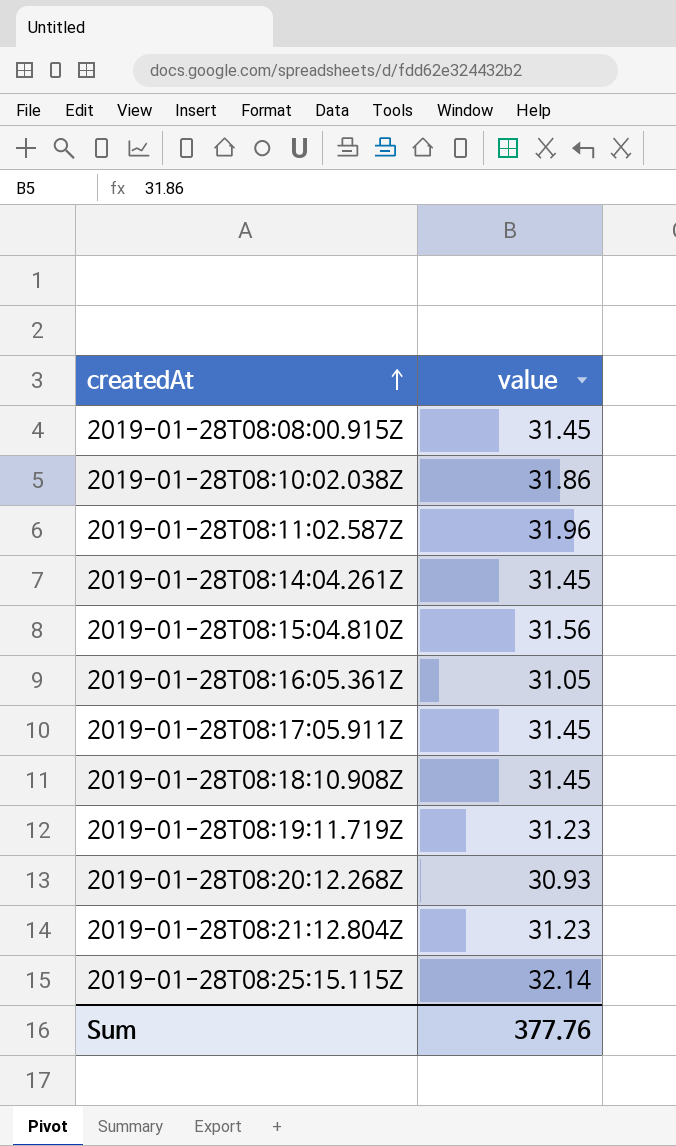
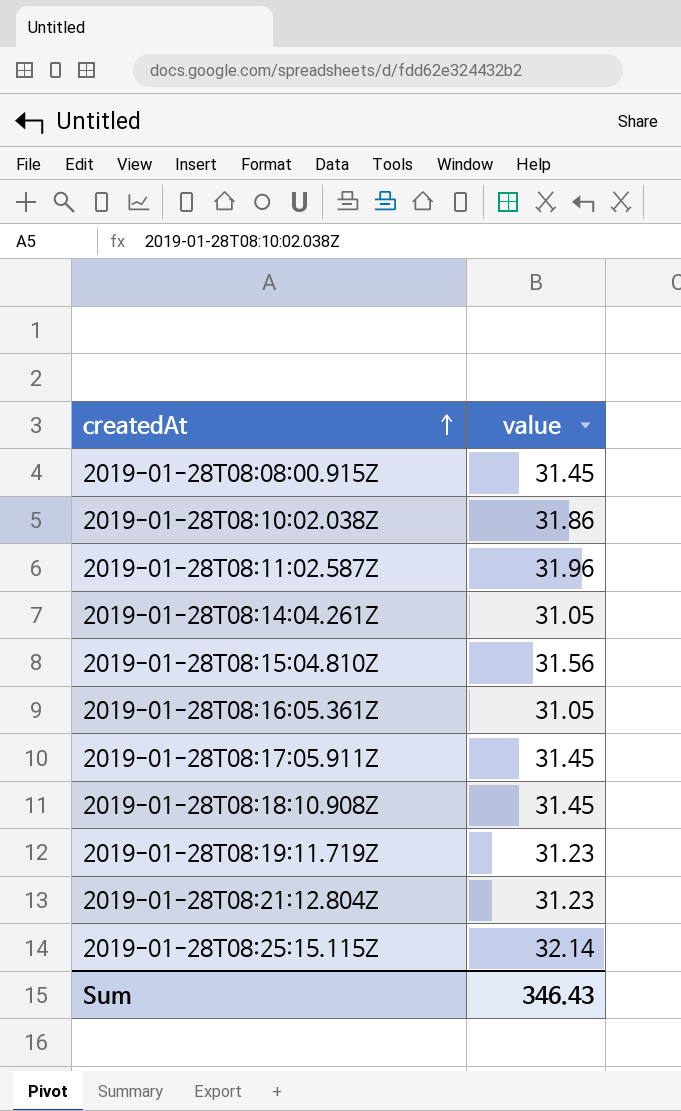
row 2019-01-28T08:20:12.268Z: 30.93 -> none
2019-01-28T08:14:04.261Z | value: 31.45 -> 31.05
Sum | value: 377.76 -> 346.43

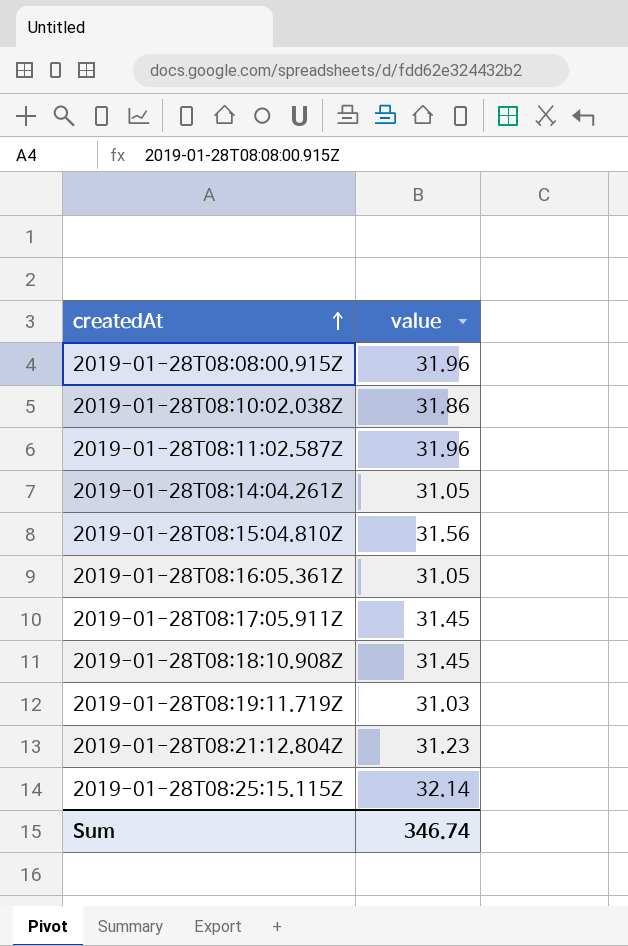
2019-01-28T08:08:00.915Z | value: 31.45 -> 31.96
2019-01-28T08:19:11.719Z | value: 31.23 -> 31.03
Sum | value: 346.43 -> 346.74

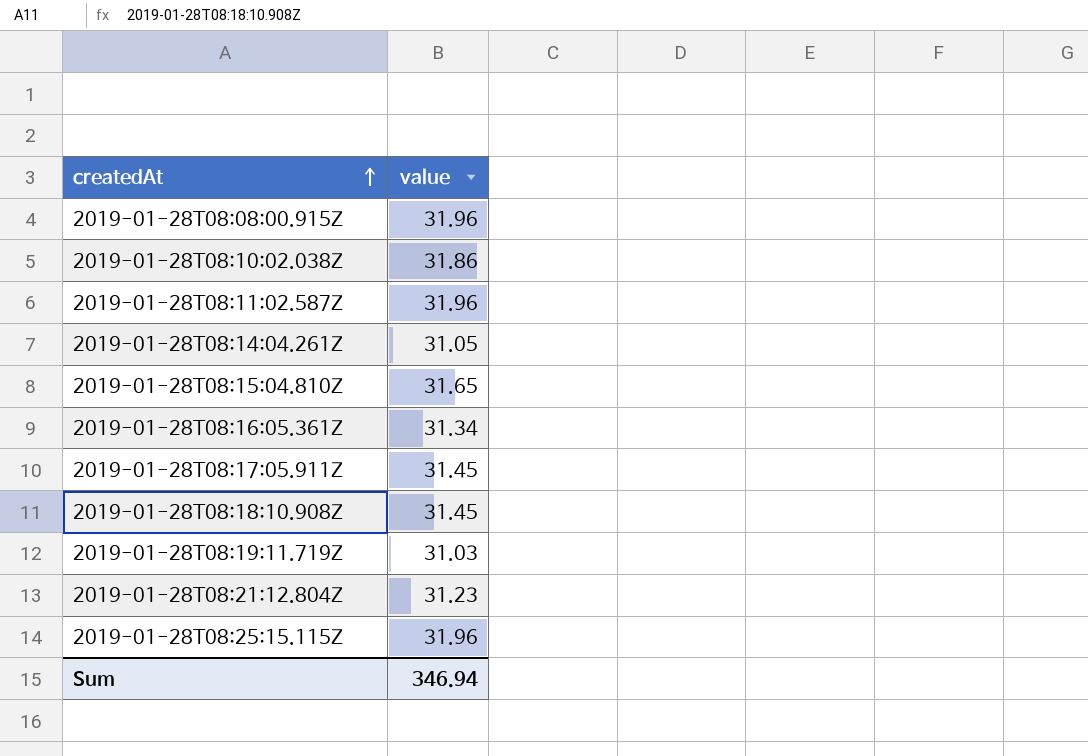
2019-01-28T08:15:04.810Z | value: 31.56 -> 31.65
2019-01-28T08:16:05.361Z | value: 31.05 -> 31.34
2019-01-28T08:25:15.115Z | value: 32.14 -> 31.96
Sum | value: 346.74 -> 346.94

